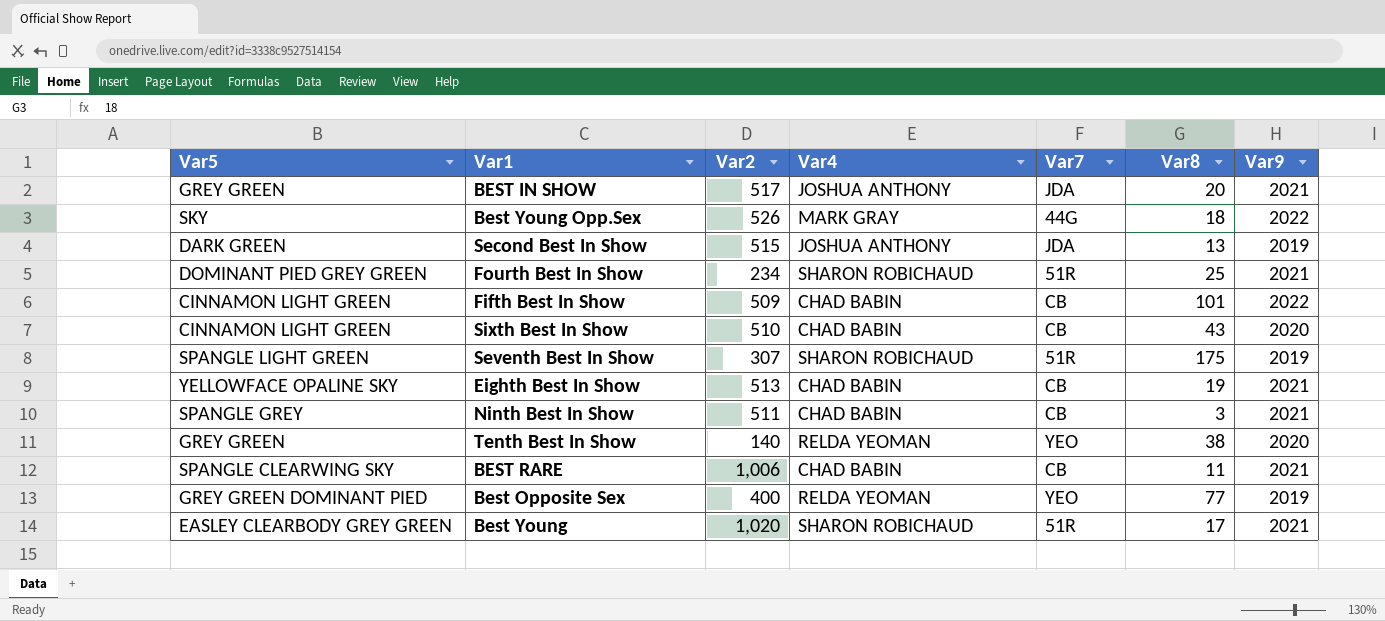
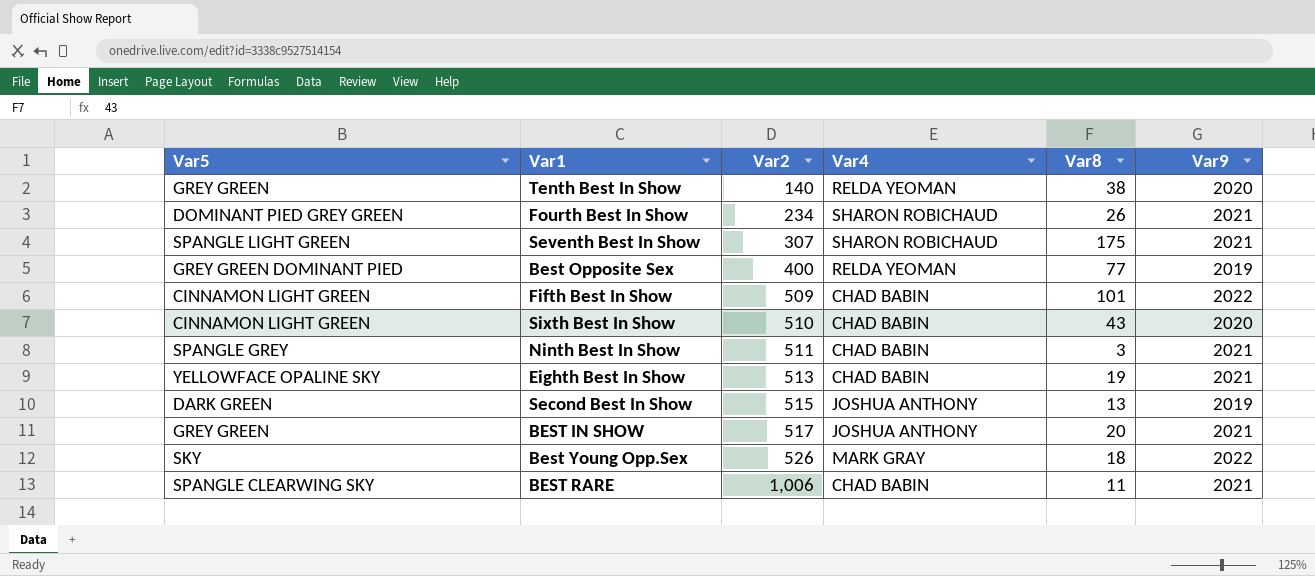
row order: none -> Var2 ascending
column Var7 | position: 5 -> none
row Best Young: EASLEY CLEARBODY GREY GREEN | 1,020 | SHARON ROBICHAUD | 51R | 17 | 2021 -> none
Fourth Best In Show | Var8: 25 -> 26
Seventh Best In Show | Var9: 2019 -> 2021

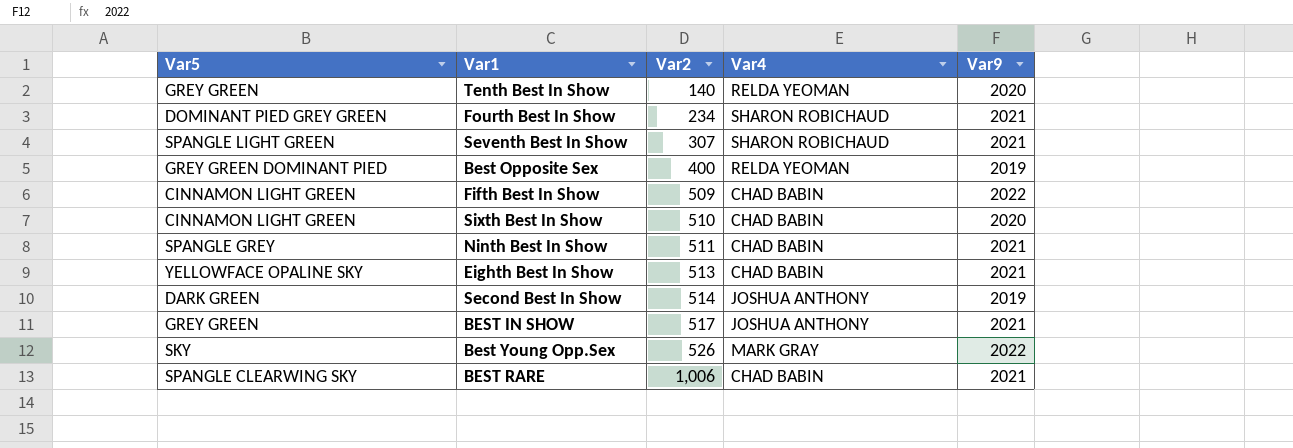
column Var8 | position: 5 -> none
Second Best In Show | Var2: 515 -> 514

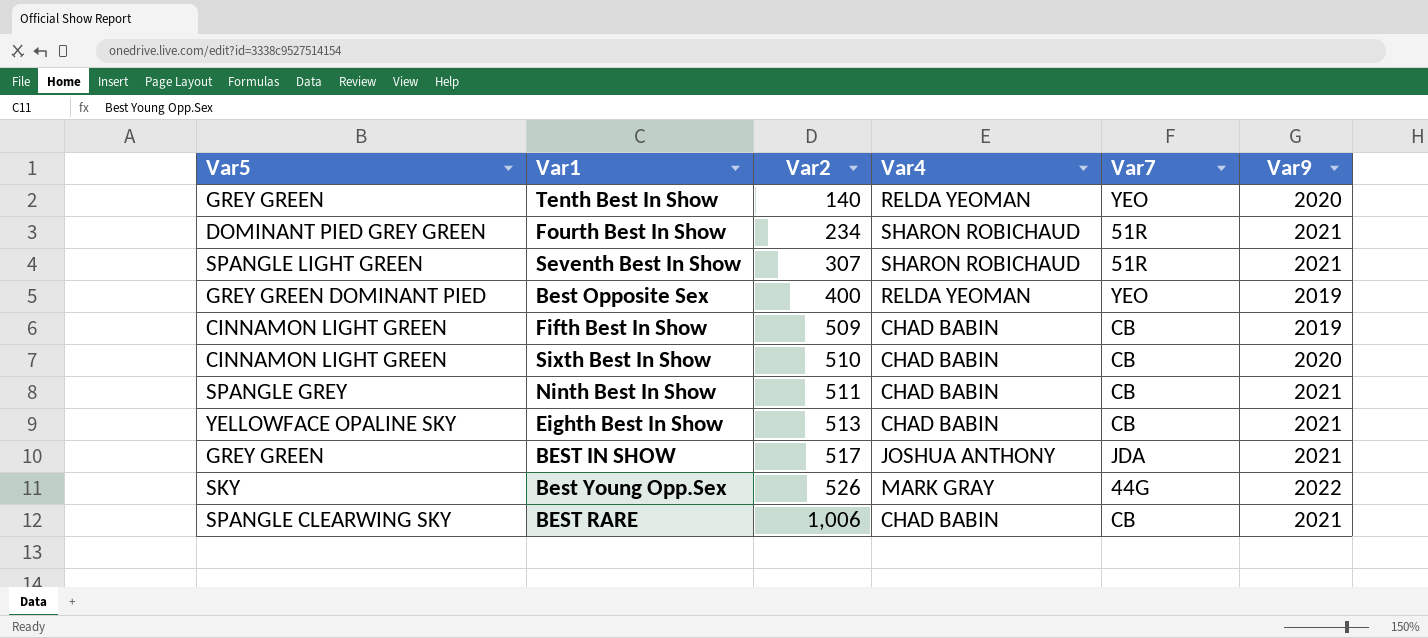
column Var7 | position: none -> 5
row Second Best In Show: DARK GREEN | 514 | JOSHUA ANTHONY | 2019 -> none
Fifth Best In Show | Var9: 2022 -> 2019

